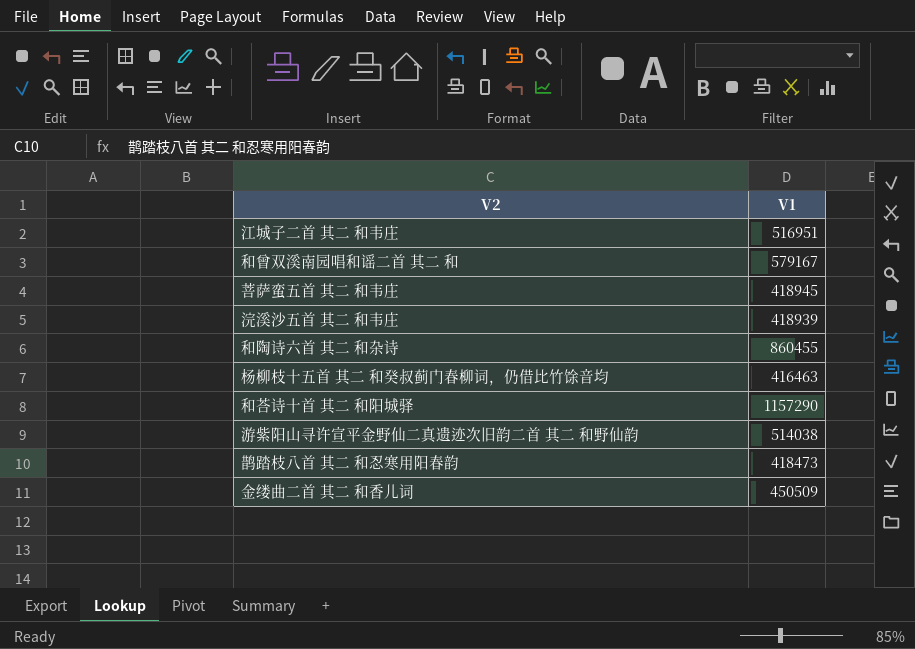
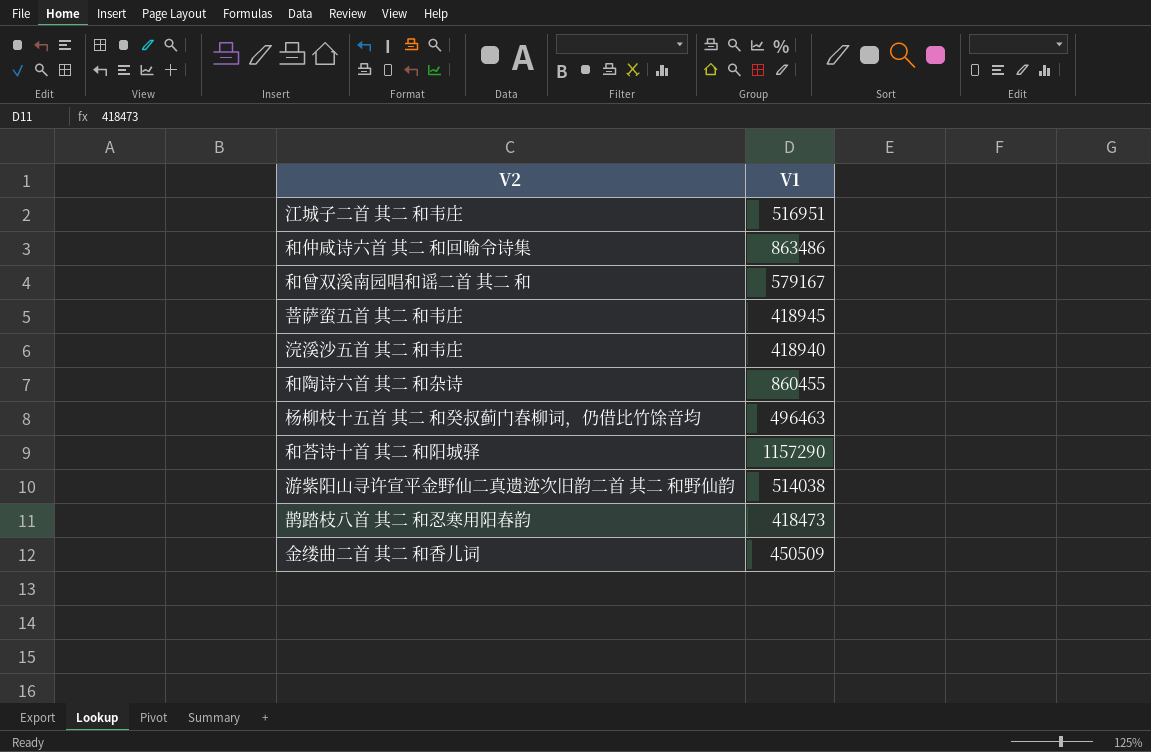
row 和仲咸诗六首 其二 和回喻令诗集: none -> 863486
浣溪沙五首 其二 和韦庄 | V1: 418939 -> 418940
杨柳枝十五首 其二 和癸叔蓟门春柳词，仍借比竹馀音均 | V1: 416463 -> 496463

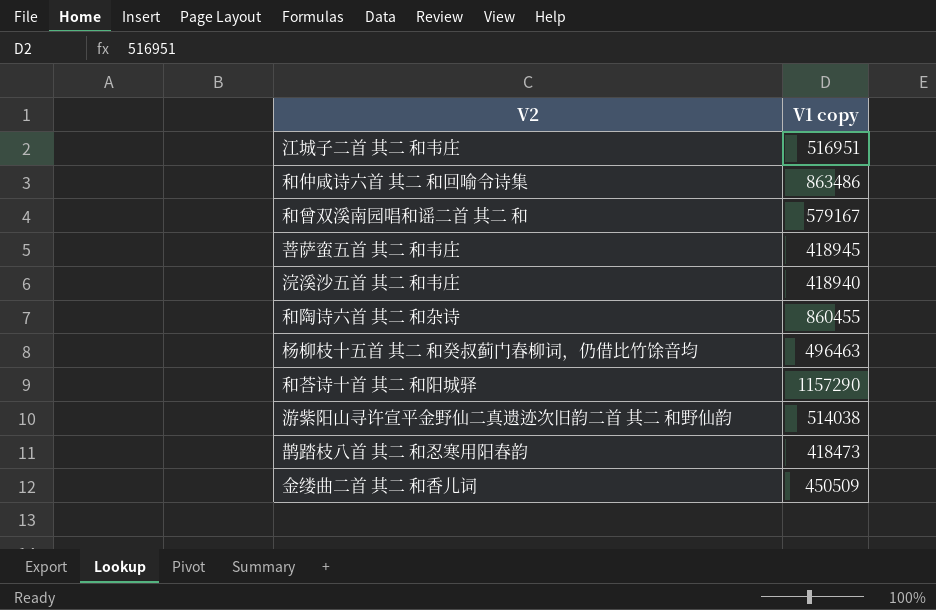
column name: V1 -> V1 copy

